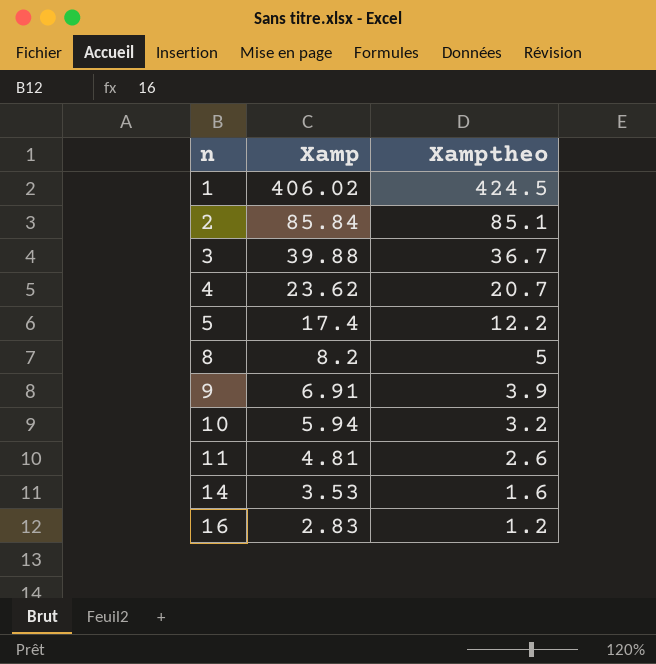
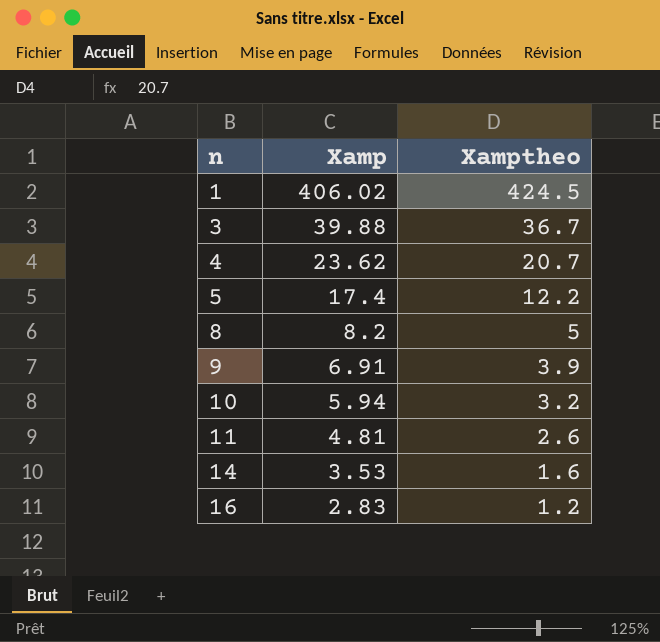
row 2: 85.84 | 85.1 -> none

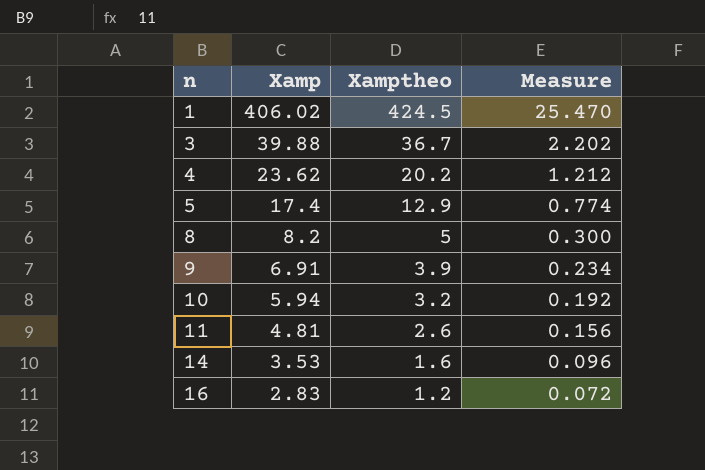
column Measure | formula: none -> [Xamptheo] * 0.06
4 | Xamptheo: 20.7 -> 20.2
5 | Xamptheo: 12.2 -> 12.9

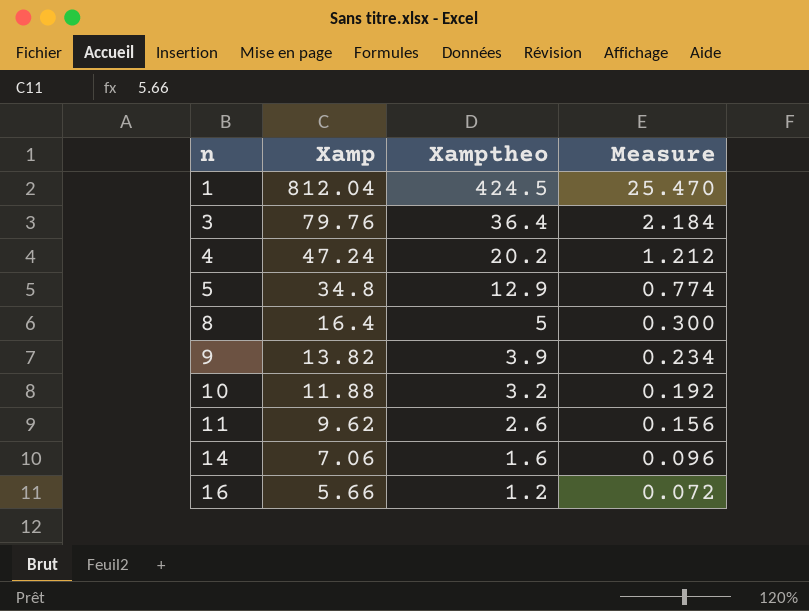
1 | Xamp: 406.02 -> 812.04
3 | Xamp: 39.88 -> 79.76
3 | Xamptheo: 36.7 -> 36.4
3 | Measure: 2.202 -> 2.184
4 | Xamp: 23.62 -> 47.24
5 | Xamp: 17.4 -> 34.8
8 | Xamp: 8.2 -> 16.4
9 | Xamp: 6.91 -> 13.82
10 | Xamp: 5.94 -> 11.88
11 | Xamp: 4.81 -> 9.62
14 | Xamp: 3.53 -> 7.06
16 | Xamp: 2.83 -> 5.66

